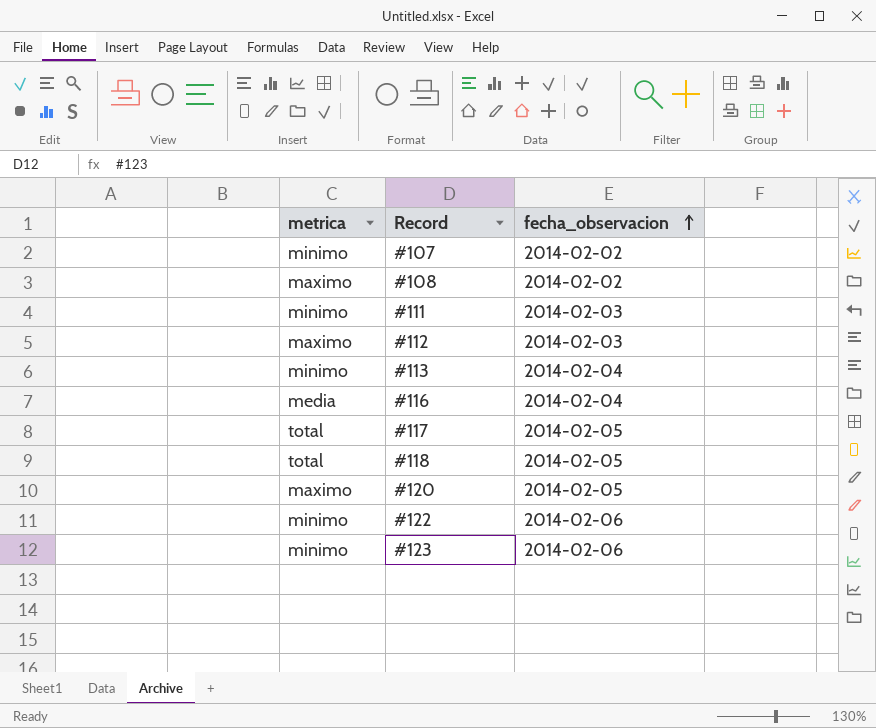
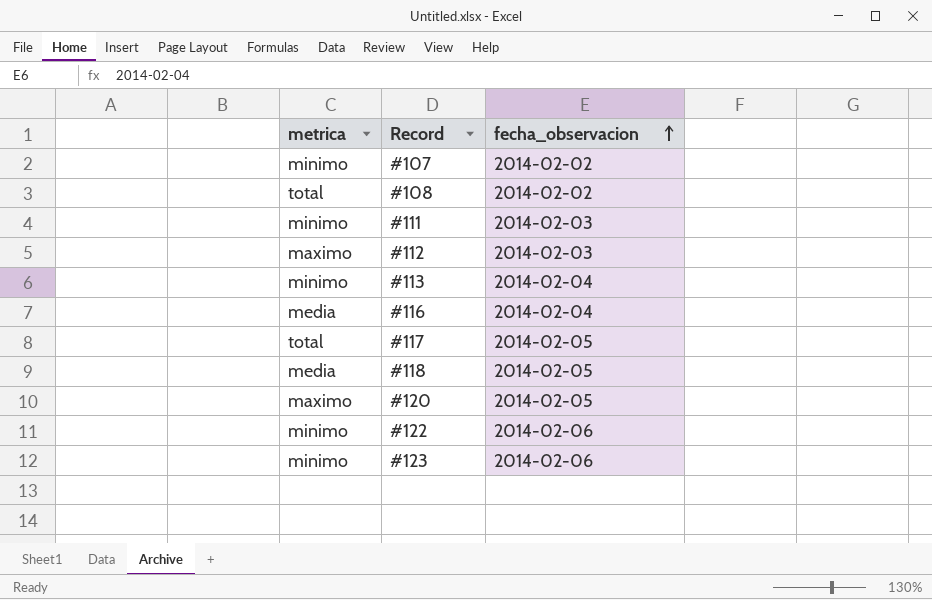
#108 | metrica: maximo -> total
#118 | metrica: total -> media

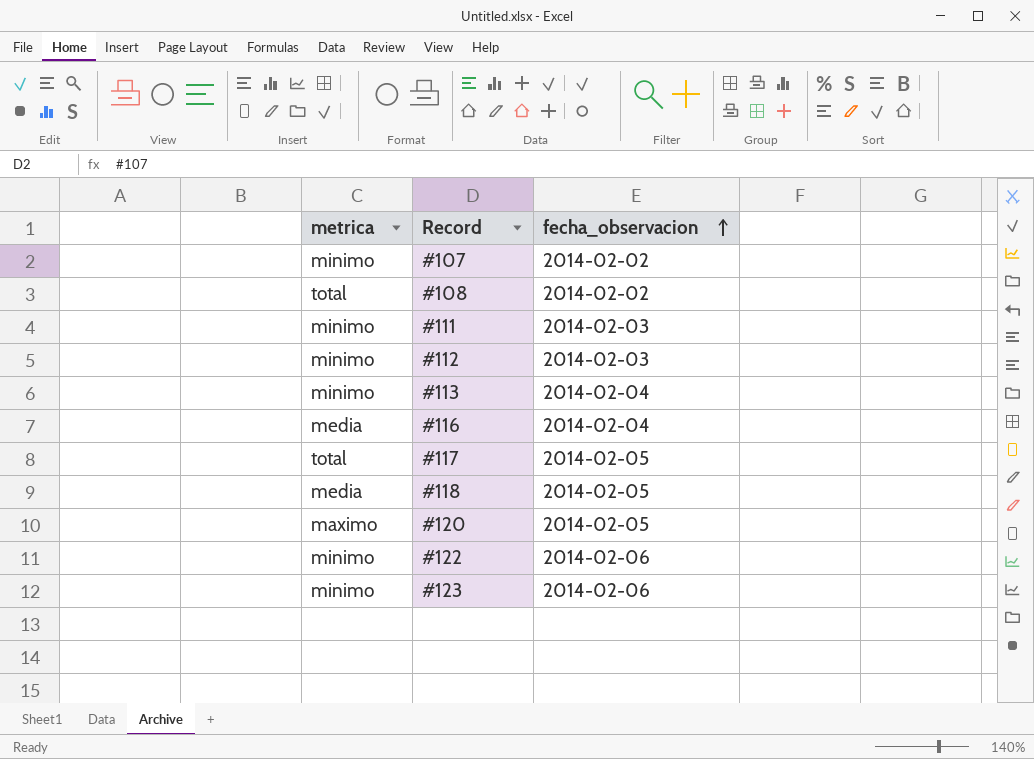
#112 | metrica: maximo -> minimo

